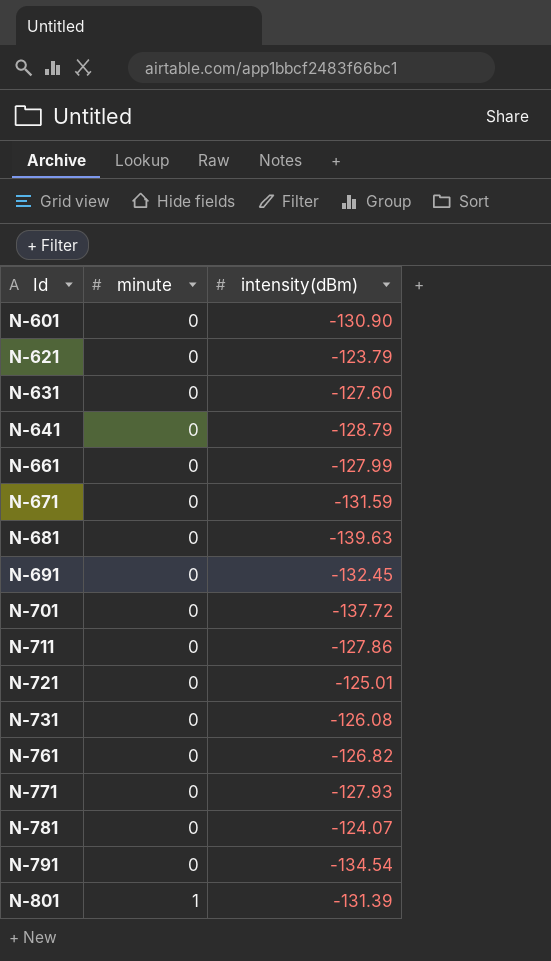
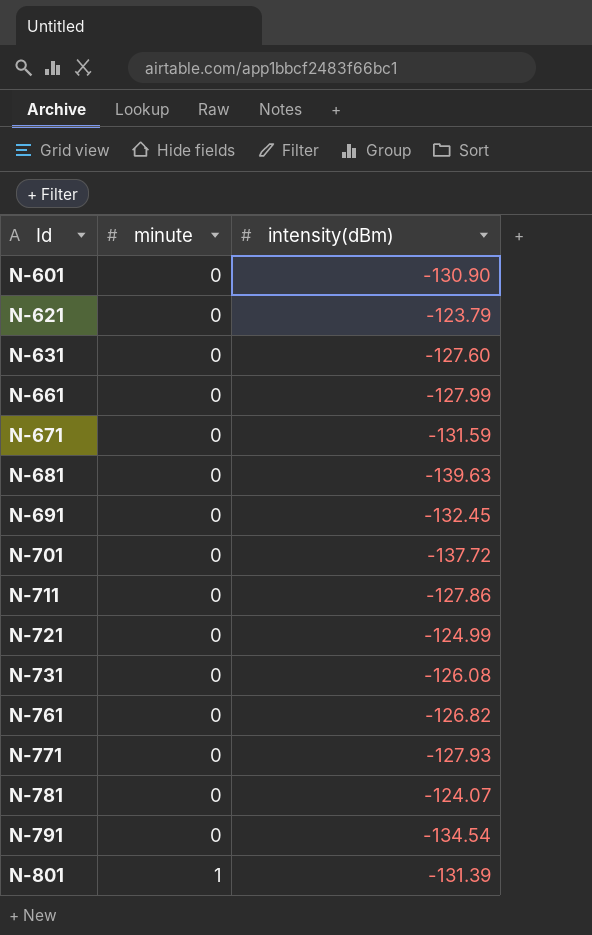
row N-641: 0 | -128.79 -> none
N-721 | intensity(dBm): -125.01 -> -124.99

